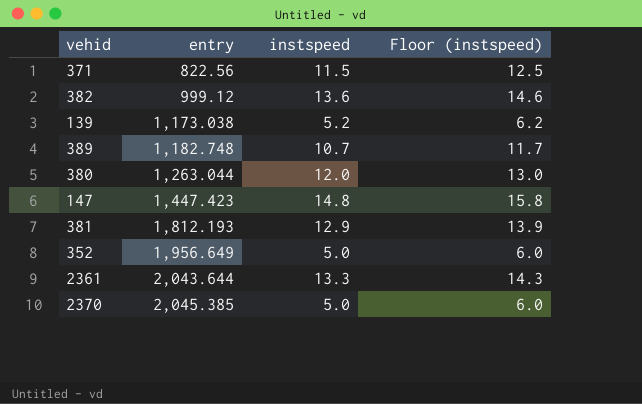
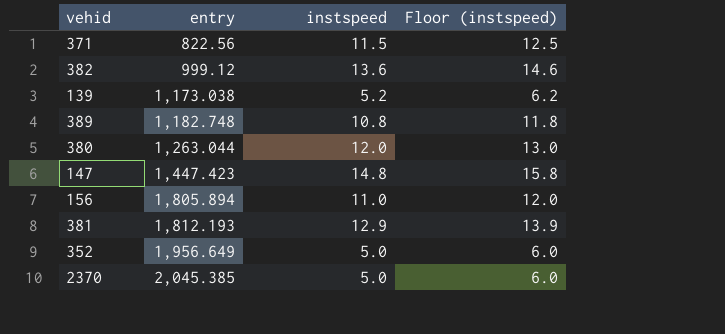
row 2361: 2,043.644 | 13.3 | 14.3 -> none
389 | instspeed: 10.7 -> 10.8
389 | Floor (instspeed): 11.7 -> 11.8
row 156: none -> 1,805.894 | 11.0 | 12.0

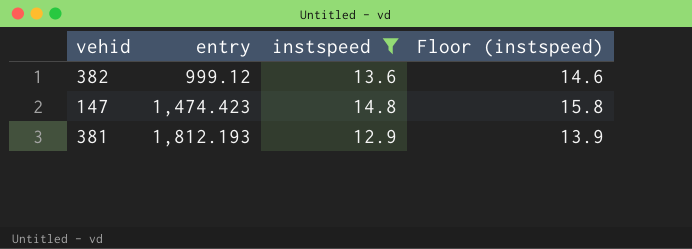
filter: none -> instspeed >= 12.9
147 | entry: 1,447.423 -> 1,474.423

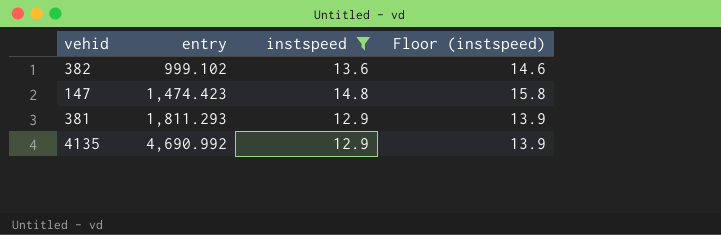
382 | entry: 999.12 -> 999.102
381 | entry: 1,812.193 -> 1,811.293
row 4135: none -> 4,690.992 | 12.9 | 13.9

